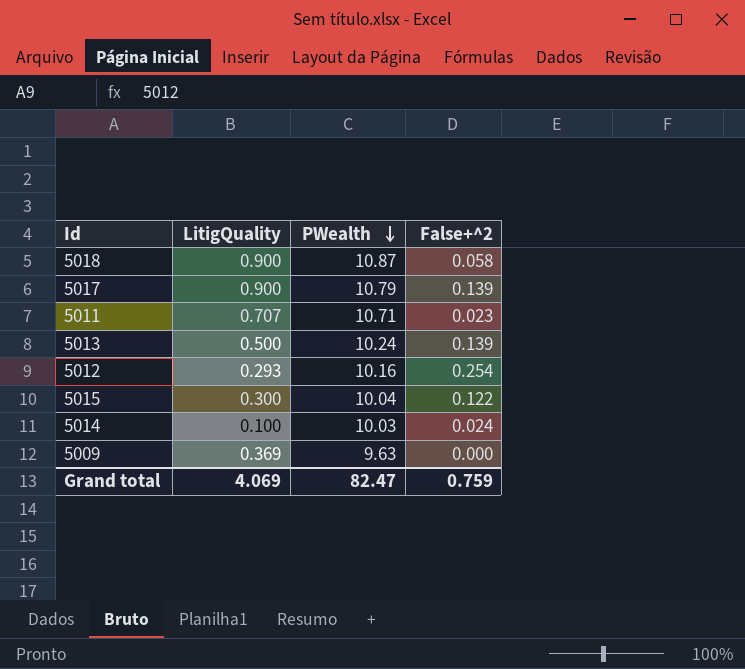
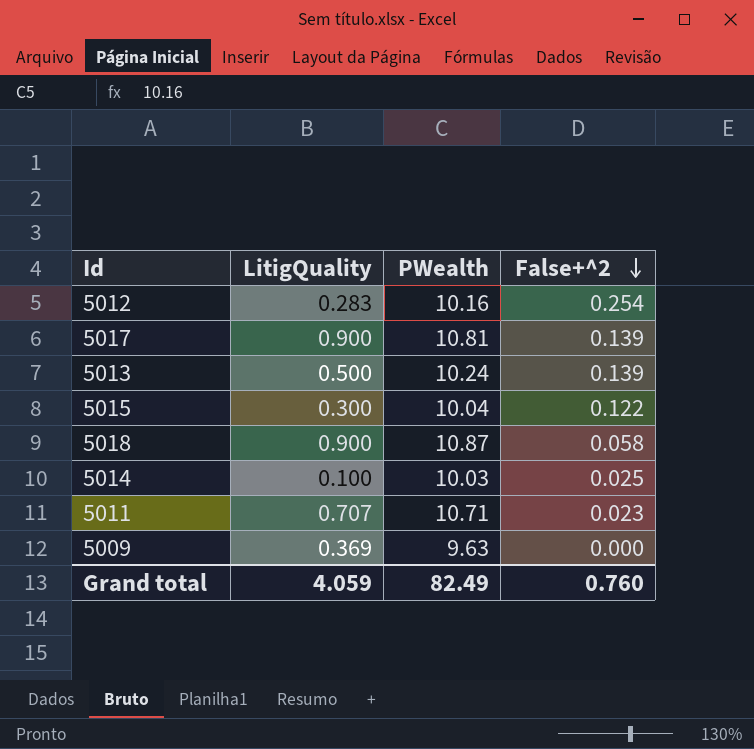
row order: PWealth descending -> False+^2 descending
5012 | LitigQuality: 0.293 -> 0.283
5017 | PWealth: 10.79 -> 10.81
5014 | False+^2: 0.024 -> 0.025
Grand total | LitigQuality: 4.069 -> 4.059
Grand total | PWealth: 82.47 -> 82.49
Grand total | False+^2: 0.759 -> 0.760

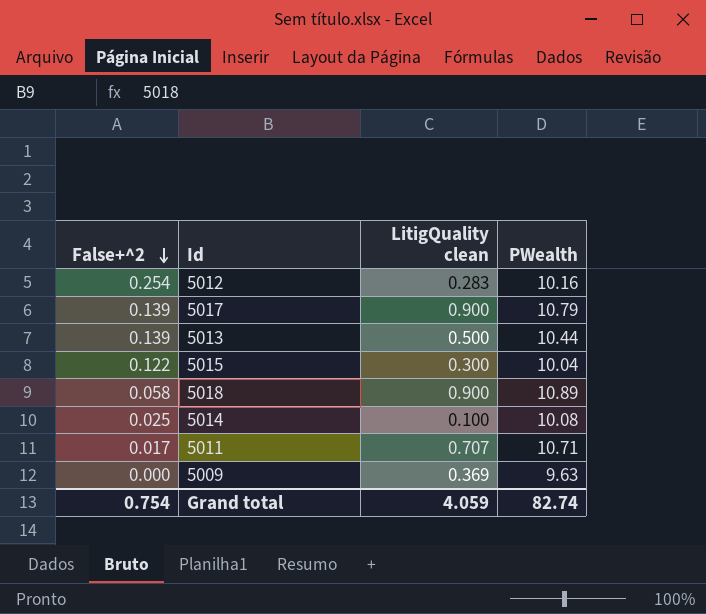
column False+^2 | position: 4 -> 1
column name: LitigQuality -> LitigQuality clean
5017 | PWealth: 10.81 -> 10.79
5013 | PWealth: 10.24 -> 10.44
5018 | PWealth: 10.87 -> 10.89
5014 | PWealth: 10.03 -> 10.08
5011 | False+^2: 0.023 -> 0.017
Grand total | False+^2: 0.760 -> 0.754
Grand total | PWealth: 82.49 -> 82.74

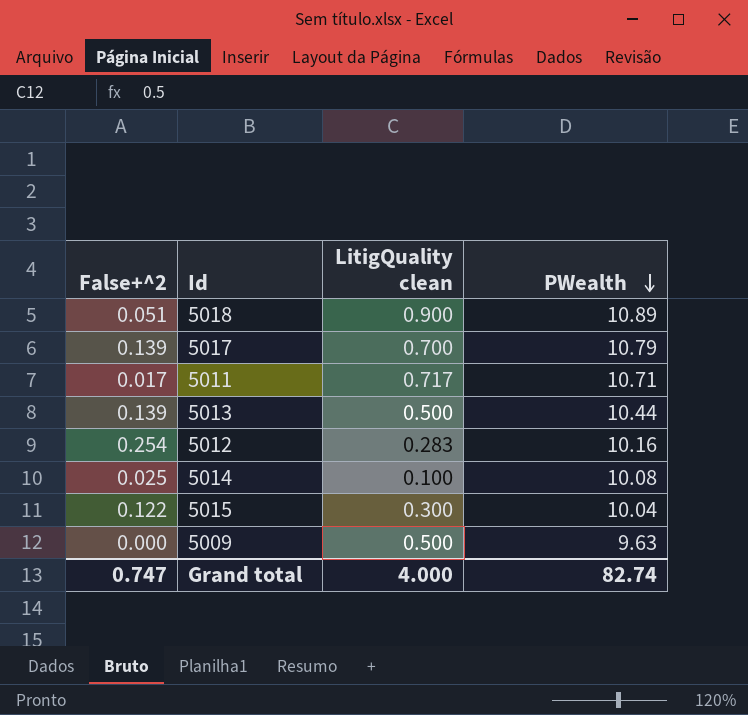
row order: False+^2 descending -> PWealth descending
5018 | False+^2: 0.058 -> 0.051
5017 | LitigQuality clean: 0.900 -> 0.700
5011 | LitigQuality clean: 0.707 -> 0.717
5009 | LitigQuality clean: 0.369 -> 0.500
Grand total | False+^2: 0.754 -> 0.747
Grand total | LitigQuality clean: 4.059 -> 4.000

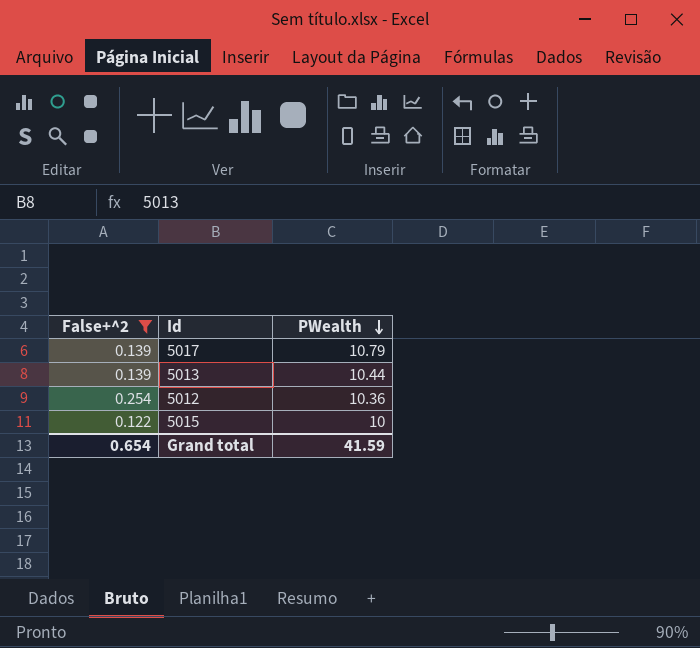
filter: none -> False+^2 >= 0.122
column LitigQuality clean | position: 3 -> none
5012 | PWealth: 10.16 -> 10.36
5015 | PWealth: 10.04 -> 10
Grand total | False+^2: 0.747 -> 0.654
Grand total | PWealth: 82.74 -> 41.59

